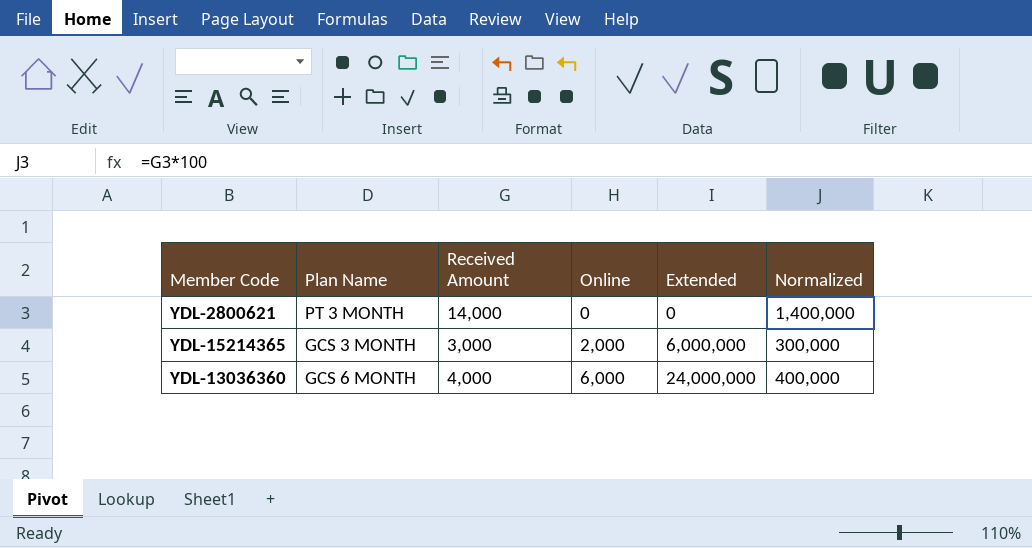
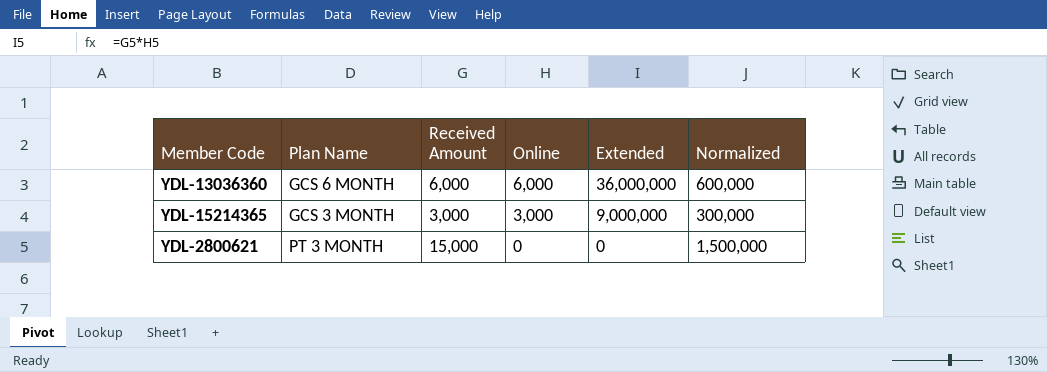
row order: Online ascending -> Online descending
YDL-13036360 | Received Amount: 4,000 -> 6,000
YDL-13036360 | Extended: 24,000,000 -> 36,000,000
YDL-13036360 | Normalized: 400,000 -> 600,000
YDL-15214365 | Online: 2,000 -> 3,000
YDL-15214365 | Extended: 6,000,000 -> 9,000,000
YDL-2800621 | Received Amount: 14,000 -> 15,000
YDL-2800621 | Normalized: 1,400,000 -> 1,500,000

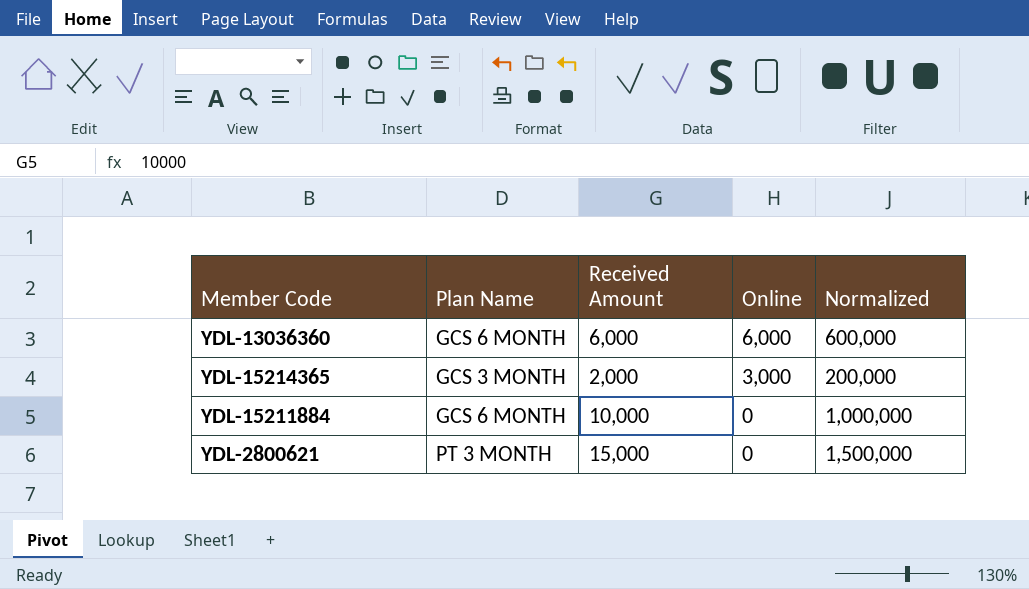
column Extended | formula: [Received Amount] * [Online] -> none
YDL-15214365 | Received Amount: 3,000 -> 2,000
YDL-15214365 | Normalized: 300,000 -> 200,000
row YDL-15211884: none -> GCS 6 MONTH | 10,000 | 0 | 1,000,000

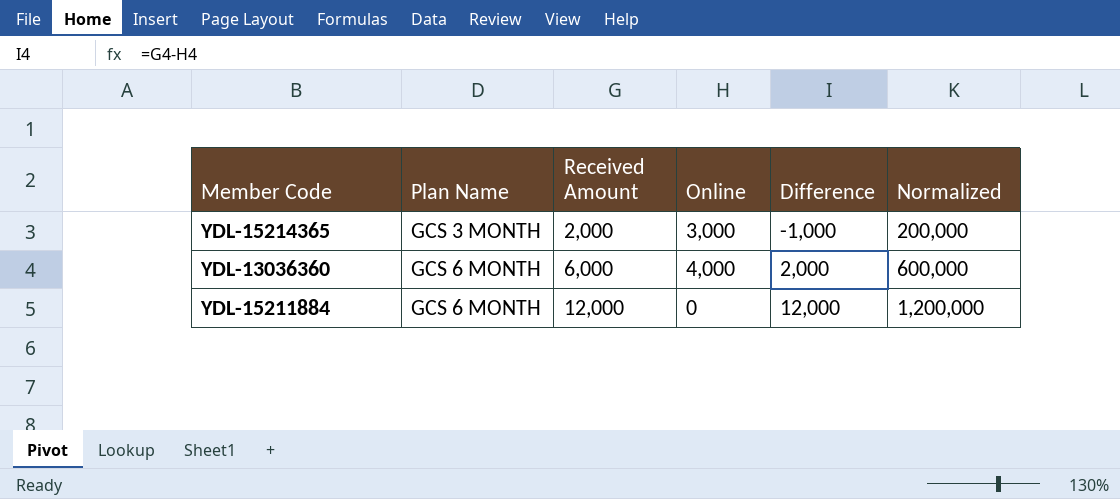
row order: Online descending -> Plan Name ascending
column Difference | formula: none -> [Received Amount] - [Online]
row YDL-2800621: PT 3 MONTH | 15,000 | 0 | 1,500,000 -> none
YDL-13036360 | Online: 6,000 -> 4,000
YDL-15211884 | Received Amount: 10,000 -> 12,000
YDL-15211884 | Normalized: 1,000,000 -> 1,200,000

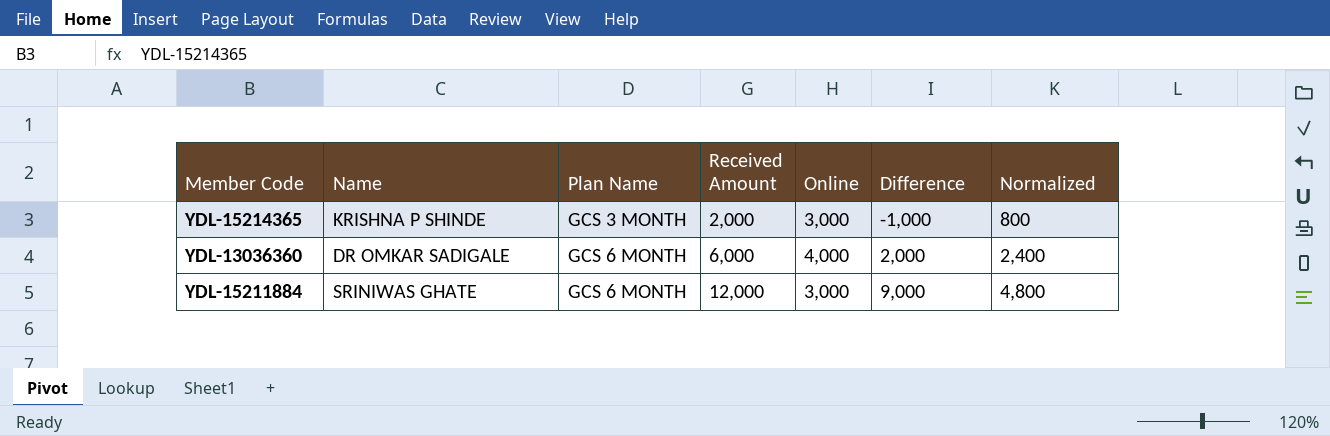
column Name | position: none -> 2
column Normalized | formula: [Received Amount] * 100 -> [Received Amount] * 0.4
YDL-15211884 | Online: 0 -> 3,000
YDL-15211884 | Difference: 12,000 -> 9,000

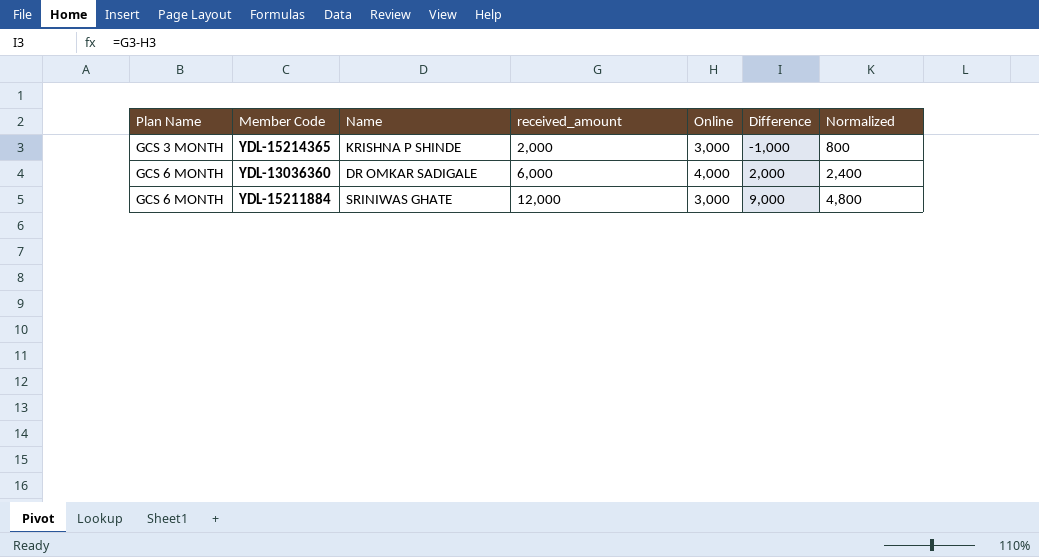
column Plan Name | position: 3 -> 1
column name: Received Amount -> received_amount

